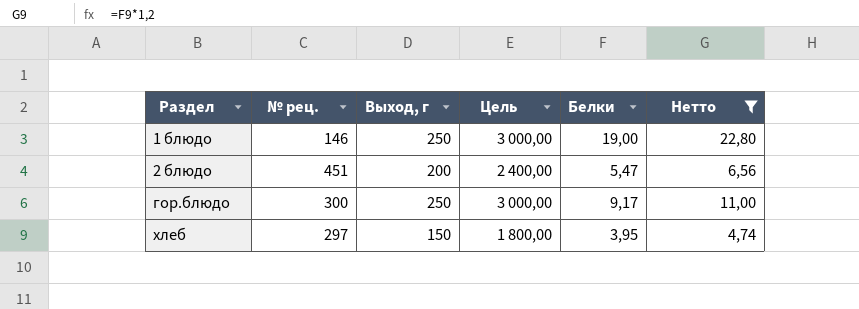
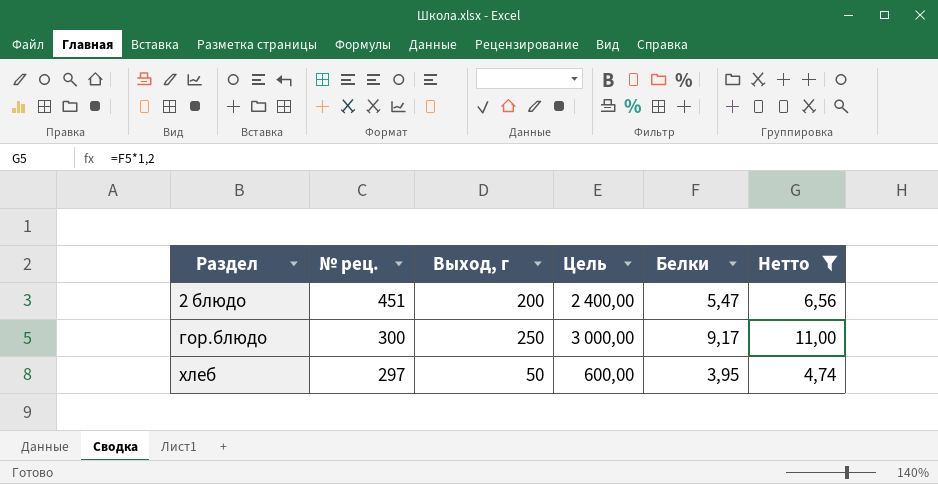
row 1 блюдо: 146 | 250 | 3 000,00 | 19,00 | 22,80 -> none
хлеб | Выход, г: 150 -> 50
хлеб | Цель: 1 800,00 -> 600,00

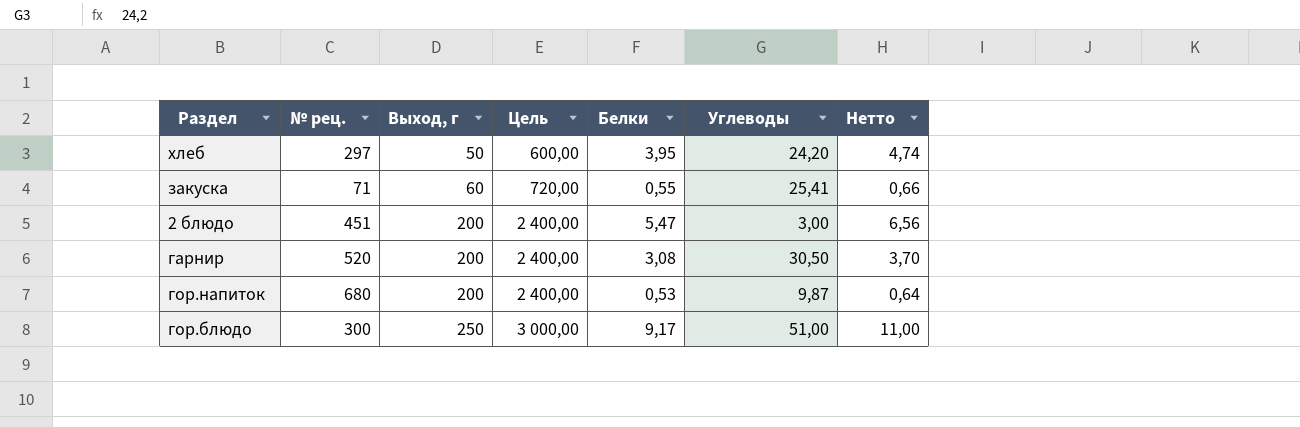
filter: Нетто >= 4,74 -> none
row order: Раздел ascending -> Выход, г ascending
column Углеводы | position: none -> 6

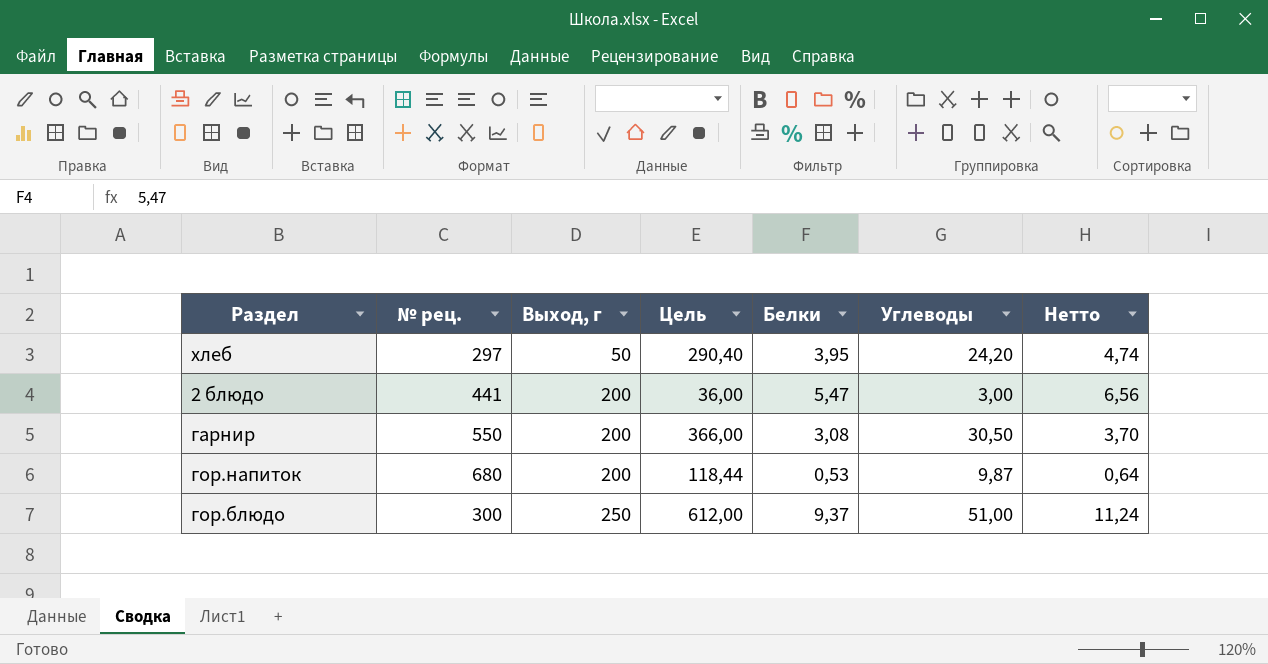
column Цель | formula: [Выход, г] * 12 -> [Углеводы] * 12
row закуска: 71 | 60 | 720,00 | 0,55 | 25,41 | 0,66 -> none
2 блюдо | № рец.: 451 -> 441
гарнир | № рец.: 520 -> 550
гор.блюдо | Белки: 9,17 -> 9,37
гор.блюдо | Нетто: 11,00 -> 11,24

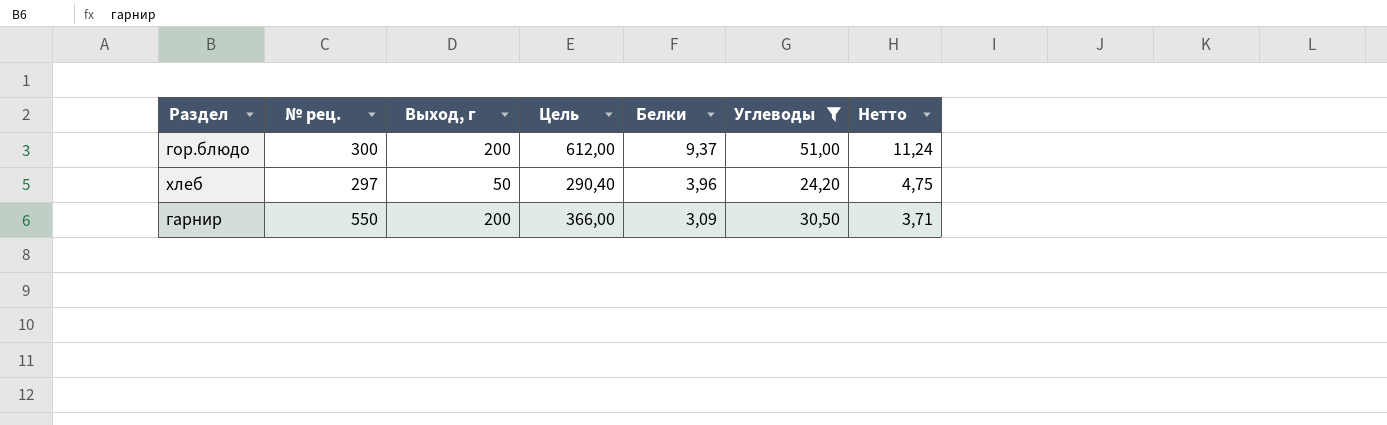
filter: none -> Углеводы >= 24,20
row order: Выход, г ascending -> Белки descending
гор.блюдо | Выход, г: 250 -> 200
хлеб | Белки: 3,95 -> 3,96
хлеб | Нетто: 4,74 -> 4,75
гарнир | Белки: 3,08 -> 3,09
гарнир | Нетто: 3,70 -> 3,71

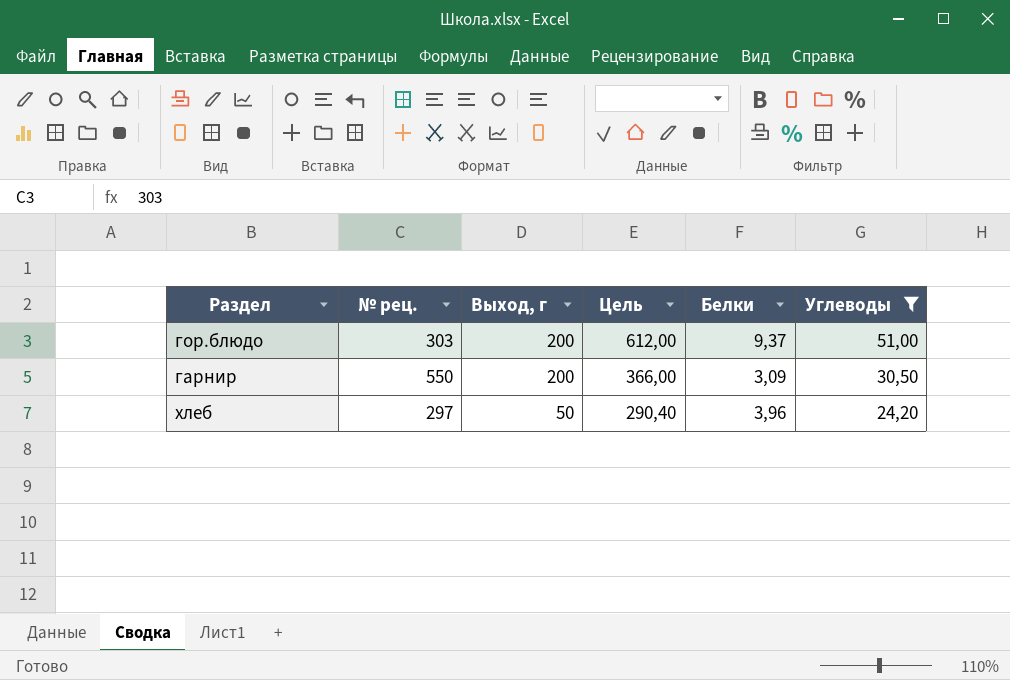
row order: Белки descending -> Выход, г descending
column Нетто | formula: [Белки] * 1,2 -> none
гор.блюдо | № рец.: 300 -> 303

